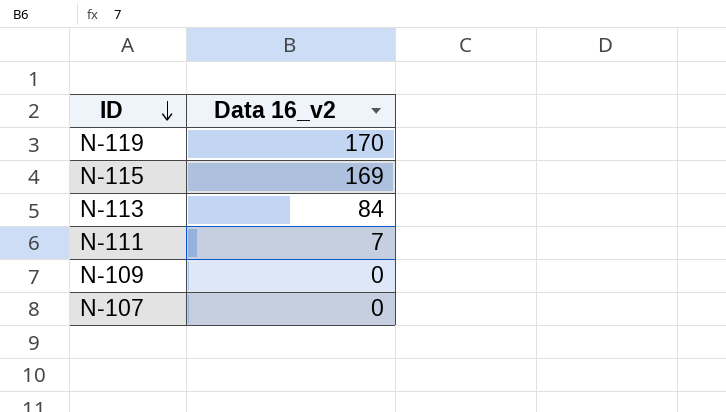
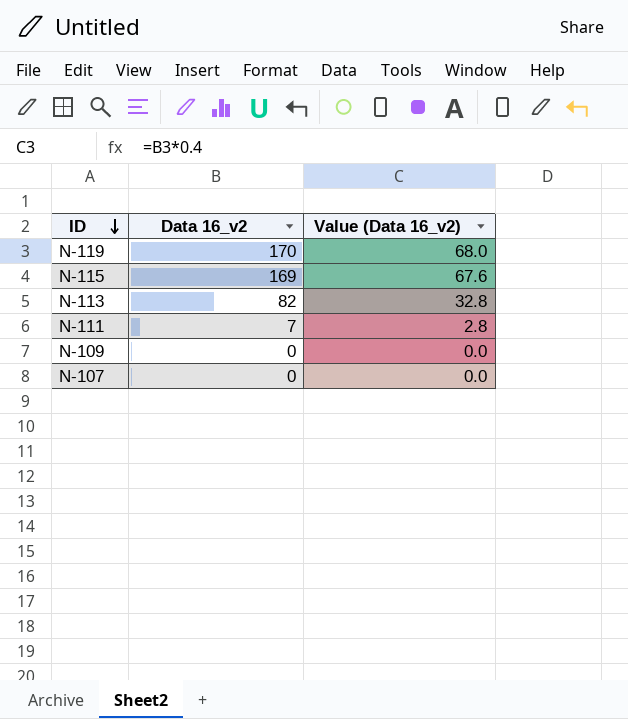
column Value (Data 16_v2) | formula: none -> [Data 16_v2] * 0.4
N-113 | Data 16_v2: 84 -> 82

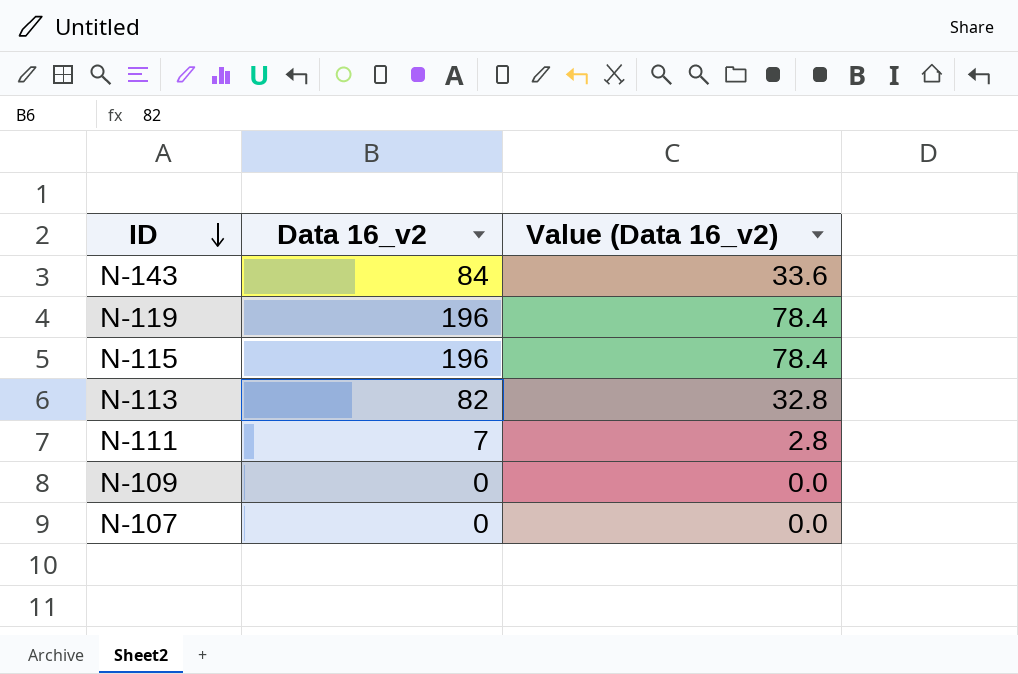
row N-143: none -> 84 | 33.6
N-119 | Data 16_v2: 170 -> 196
N-119 | Value (Data 16_v2): 68.0 -> 78.4
N-115 | Data 16_v2: 169 -> 196
N-115 | Value (Data 16_v2): 67.6 -> 78.4

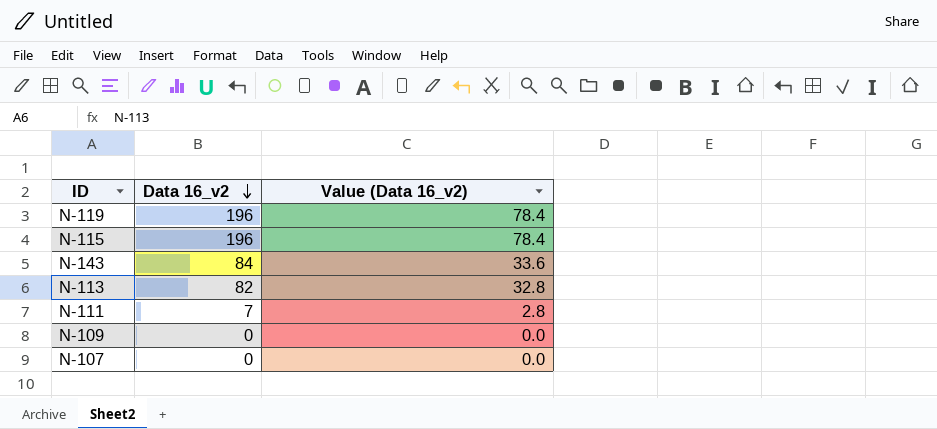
row order: ID descending -> Data 16_v2 descending

